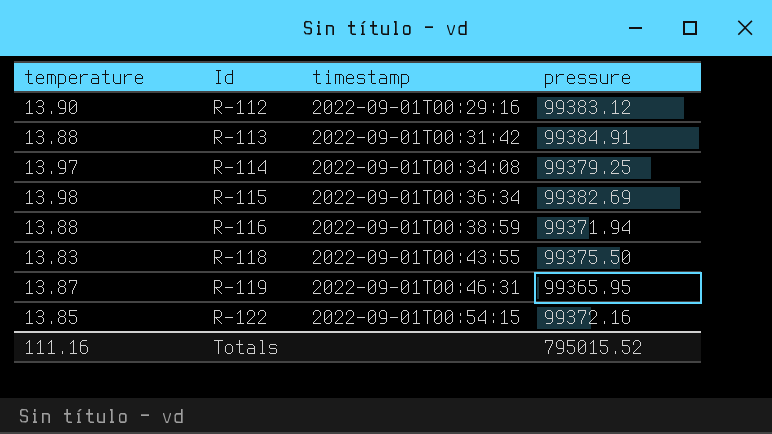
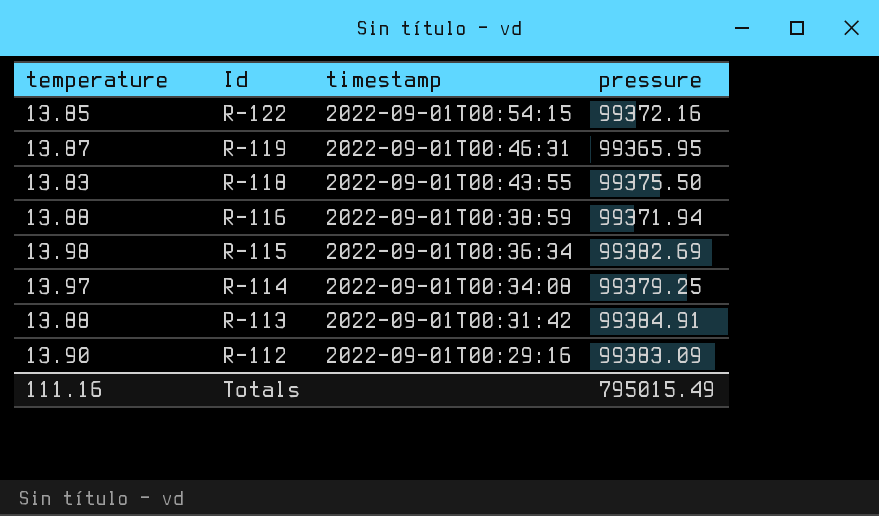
row order: Id ascending -> Id descending
R-112 | pressure: 99383.12 -> 99383.09
Totals | pressure: 795015.52 -> 795015.49

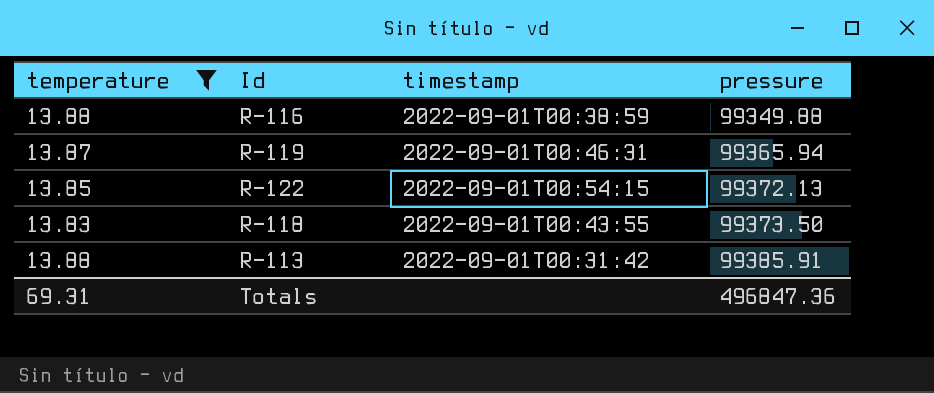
filter: none -> temperature <= 13.88
row order: Id descending -> pressure ascending
R-116 | pressure: 99371.94 -> 99349.88
R-119 | pressure: 99365.95 -> 99365.94
R-122 | pressure: 99372.16 -> 99372.13
R-118 | pressure: 99375.50 -> 99373.50
R-113 | pressure: 99384.91 -> 99385.91
Totals | temperature: 111.16 -> 69.31
Totals | pressure: 795015.49 -> 496847.36

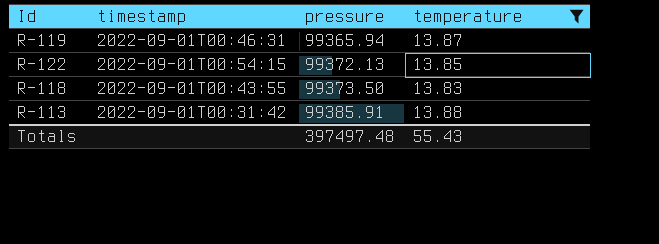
column temperature | position: 1 -> 4
row R-116: 13.88 | 2022-09-01T00:38:59 | 99349.88 -> none
Totals | pressure: 496847.36 -> 397497.48
Totals | temperature: 69.31 -> 55.43

